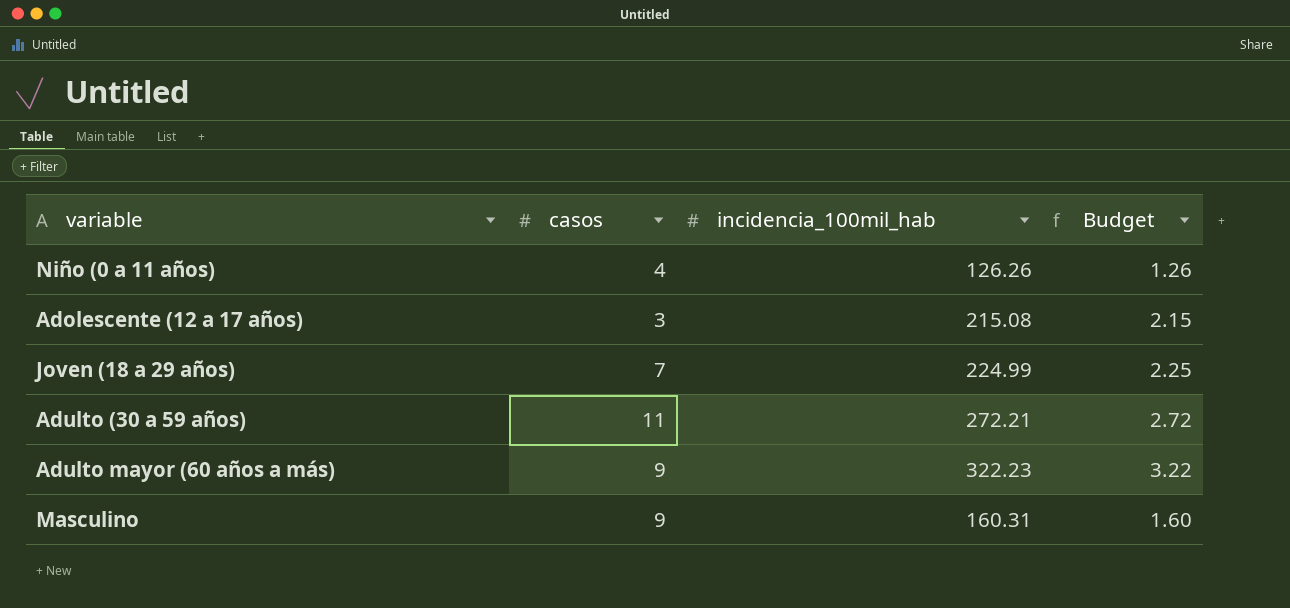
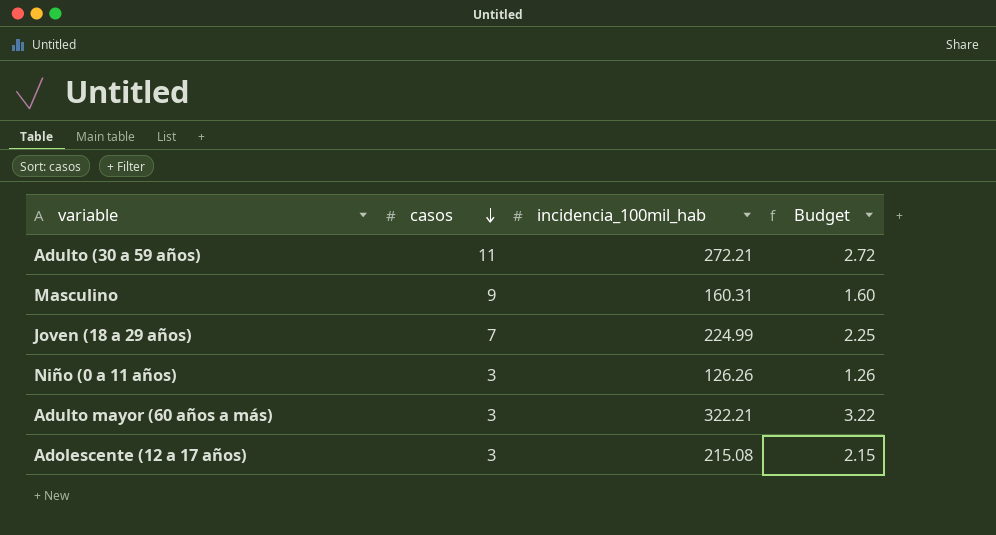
row order: none -> casos descending
Niño (0 a 11 años) | casos: 4 -> 3
Adulto mayor (60 años a más) | casos: 9 -> 3
Adulto mayor (60 años a más) | incidencia_100mil_hab: 322.23 -> 322.21

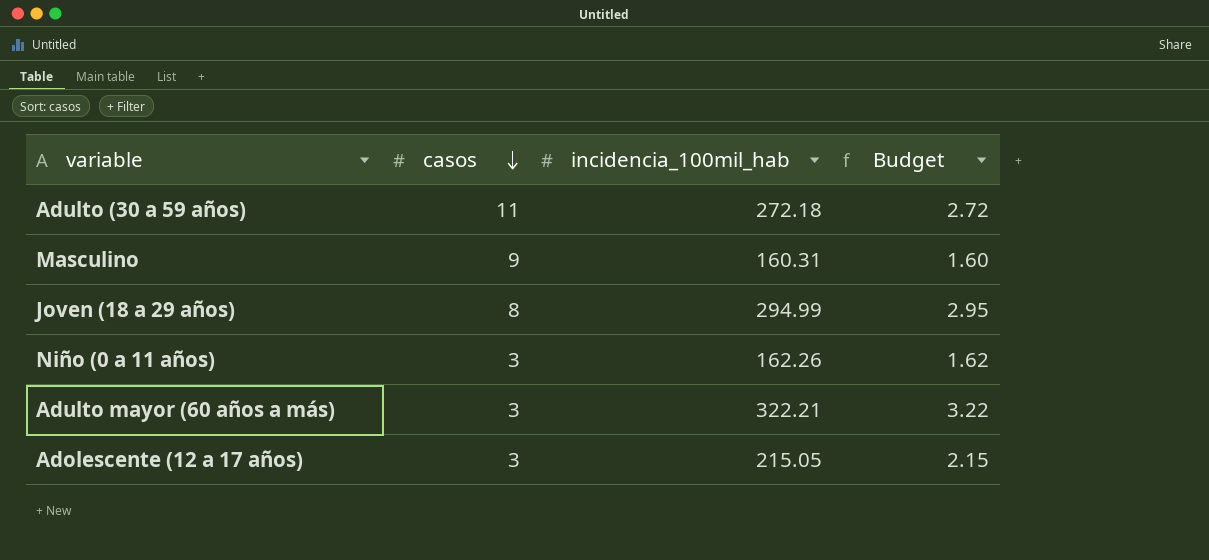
Adulto (30 a 59 años) | incidencia_100mil_hab: 272.21 -> 272.18
Joven (18 a 29 años) | casos: 7 -> 8
Joven (18 a 29 años) | incidencia_100mil_hab: 224.99 -> 294.99
Joven (18 a 29 años) | Budget: 2.25 -> 2.95
Niño (0 a 11 años) | incidencia_100mil_hab: 126.26 -> 162.26
Niño (0 a 11 años) | Budget: 1.26 -> 1.62
Adolescente (12 a 17 años) | incidencia_100mil_hab: 215.08 -> 215.05

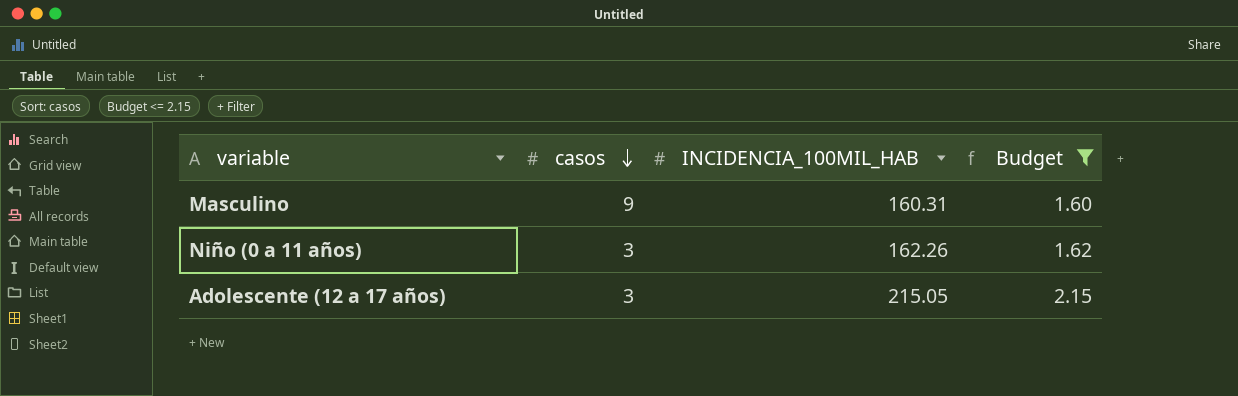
filter: none -> Budget <= 2.15
column name: incidencia_100mil_hab -> INCIDENCIA_100MIL_HAB

